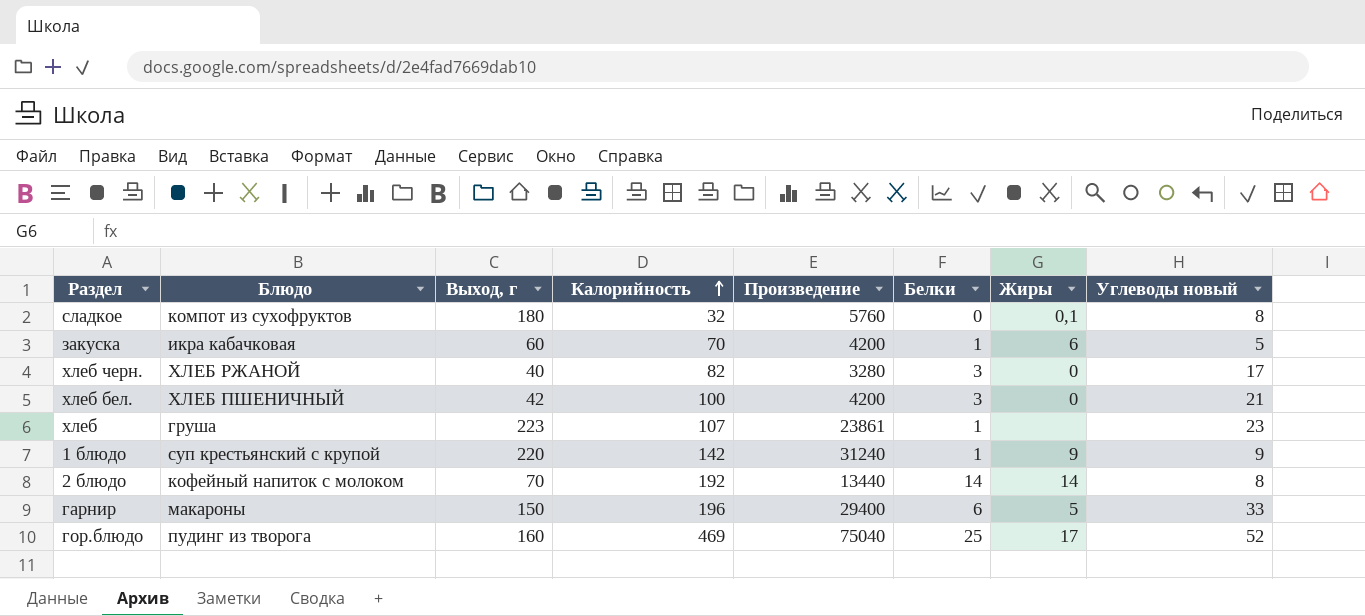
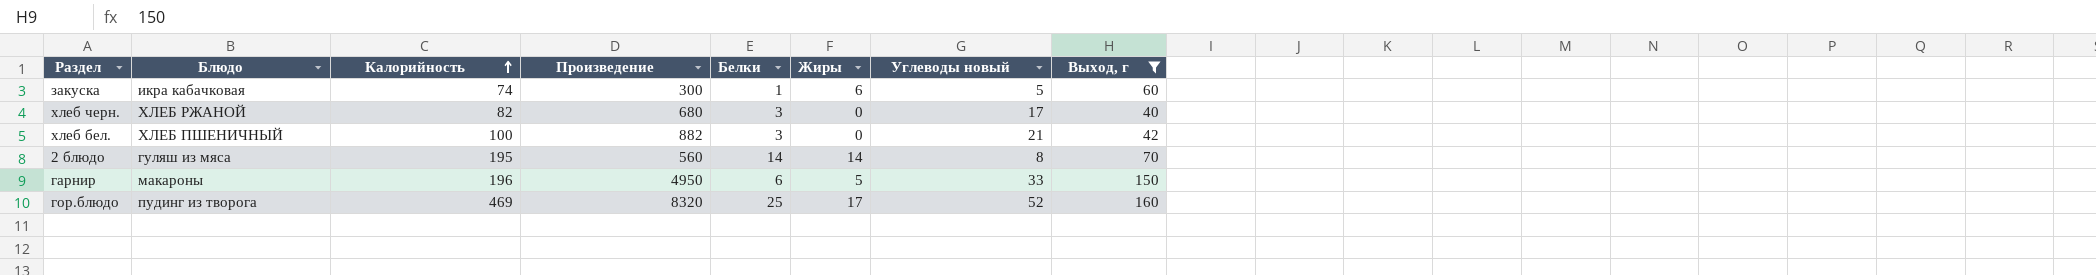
filter: none -> Выход, г <= 160
column Произведение | formula: [Выход, г] * [Калорийность] -> [Углеводы новый] * [Выход, г]
column Выход, г | position: 3 -> 8
закуска | Калорийность: 70 -> 74
2 блюдо | Блюдо: кофейный напиток с молоком -> гуляш из мяса
2 блюдо | Калорийность: 192 -> 195

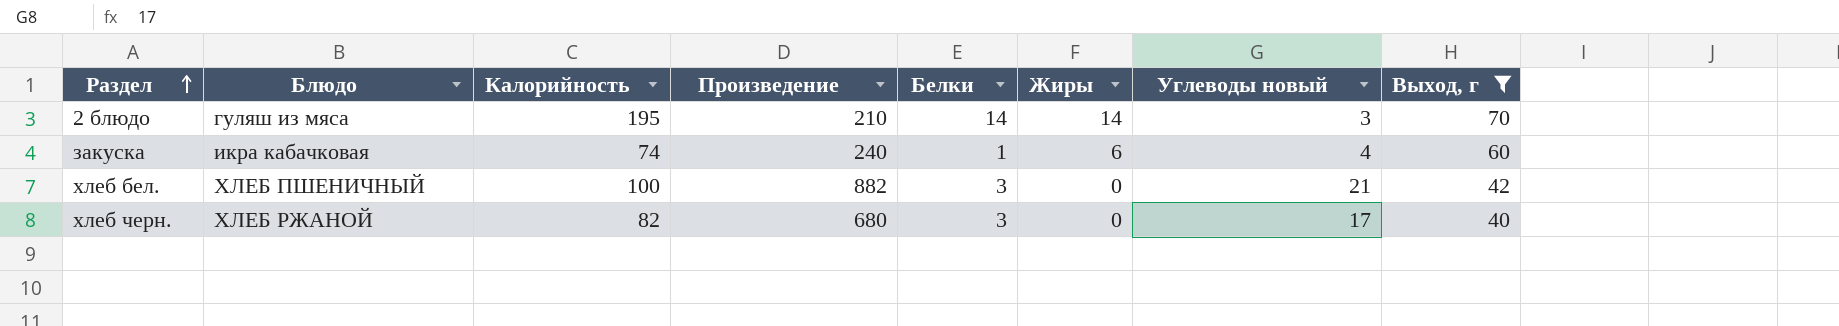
row order: Калорийность ascending -> Раздел ascending
row гарнир: макароны | 196 | 4950 | 6 | 5 | 33 | 150 -> none
row гор.блюдо: пудинг из творога | 469 | 8320 | 25 | 17 | 52 | 160 -> none
2 блюдо | Произведение: 560 -> 210
2 блюдо | Углеводы новый: 8 -> 3
закуска | Произведение: 300 -> 240
закуска | Углеводы новый: 5 -> 4

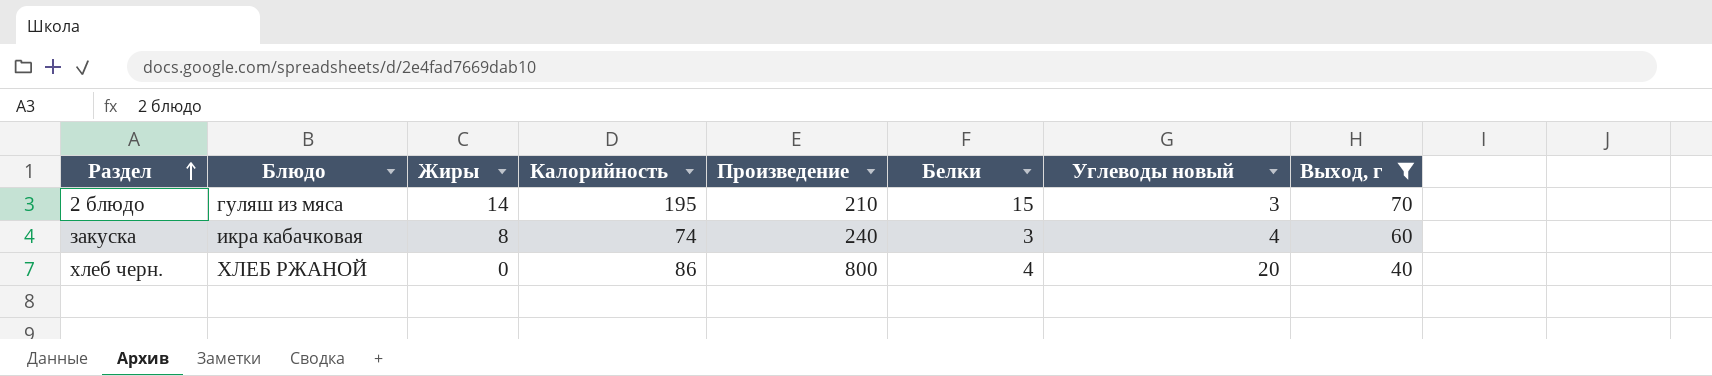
column Жиры | position: 6 -> 3
row хлеб бел.: ХЛЕБ ПШЕНИЧНЫЙ | 100 | 882 | 3 | 0 | 21 | 42 -> none
2 блюдо | Белки: 14 -> 15
закуска | Жиры: 6 -> 8
закуска | Белки: 1 -> 3
хлеб черн. | Калорийность: 82 -> 86
хлеб черн. | Произведение: 680 -> 800
хлеб черн. | Белки: 3 -> 4
хлеб черн. | Углеводы новый: 17 -> 20

